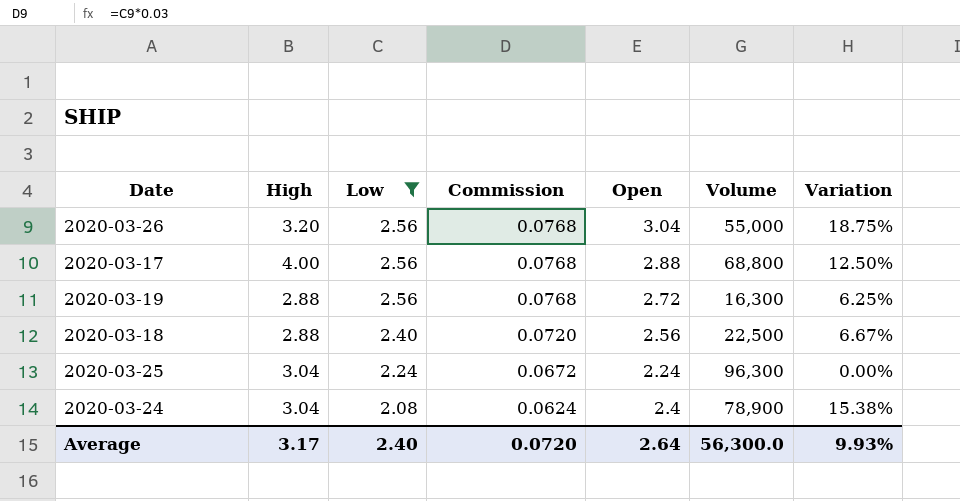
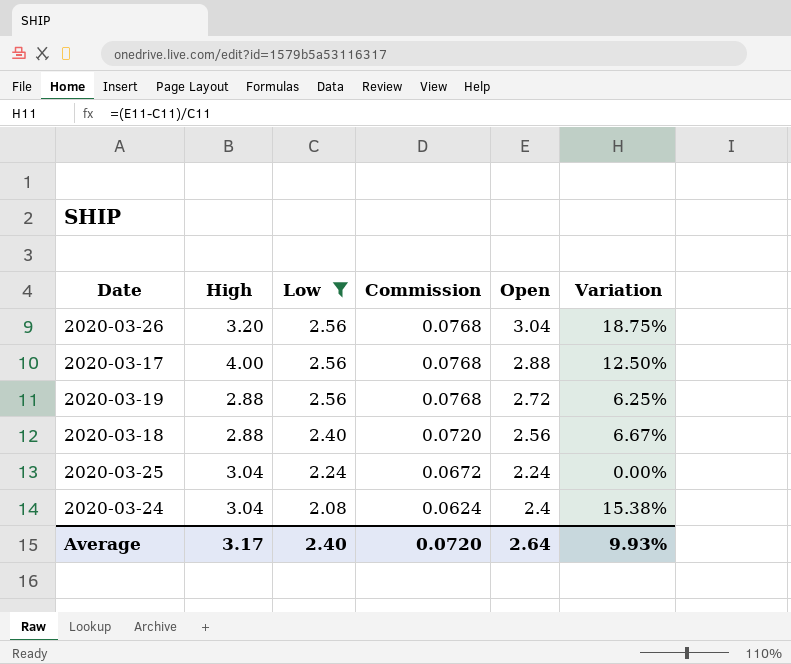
column Volume | position: 6 -> none

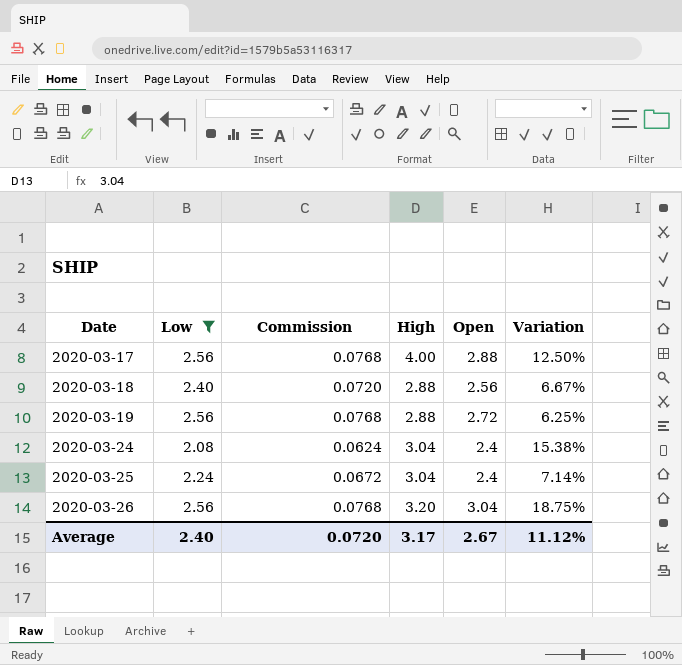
row order: Low descending -> Date ascending
column High | position: 2 -> 4
2020-03-25 | Open: 2.24 -> 2.4
2020-03-25 | Variation: 0.00% -> 7.14%
Average | Open: 2.64 -> 2.67
Average | Variation: 9.93% -> 11.12%

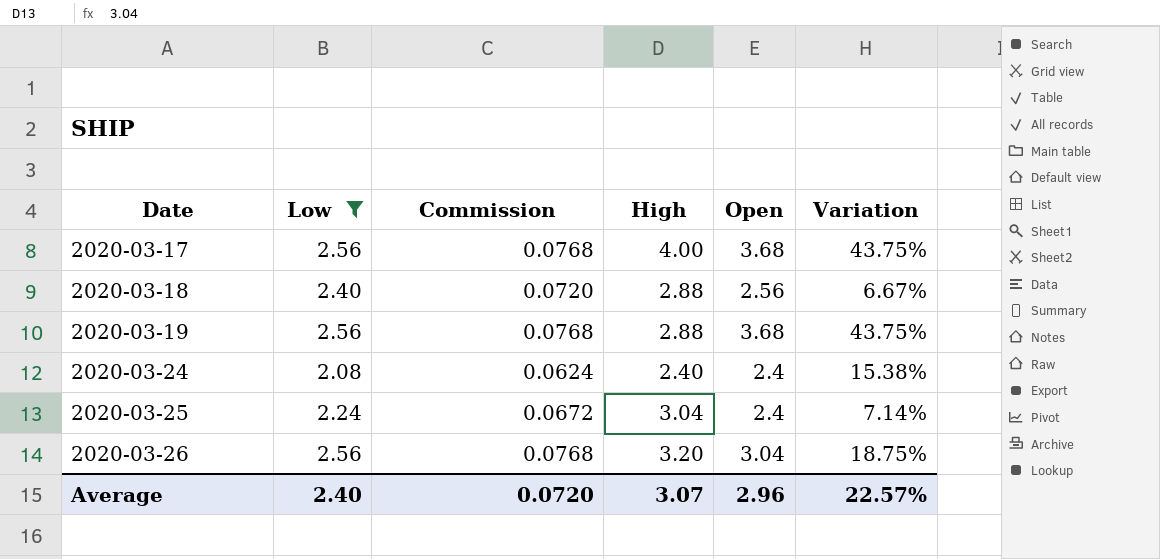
2020-03-17 | Open: 2.88 -> 3.68
2020-03-17 | Variation: 12.50% -> 43.75%
2020-03-19 | Open: 2.72 -> 3.68
2020-03-19 | Variation: 6.25% -> 43.75%
2020-03-24 | High: 3.04 -> 2.40
Average | High: 3.17 -> 3.07
Average | Open: 2.67 -> 2.96
Average | Variation: 11.12% -> 22.57%

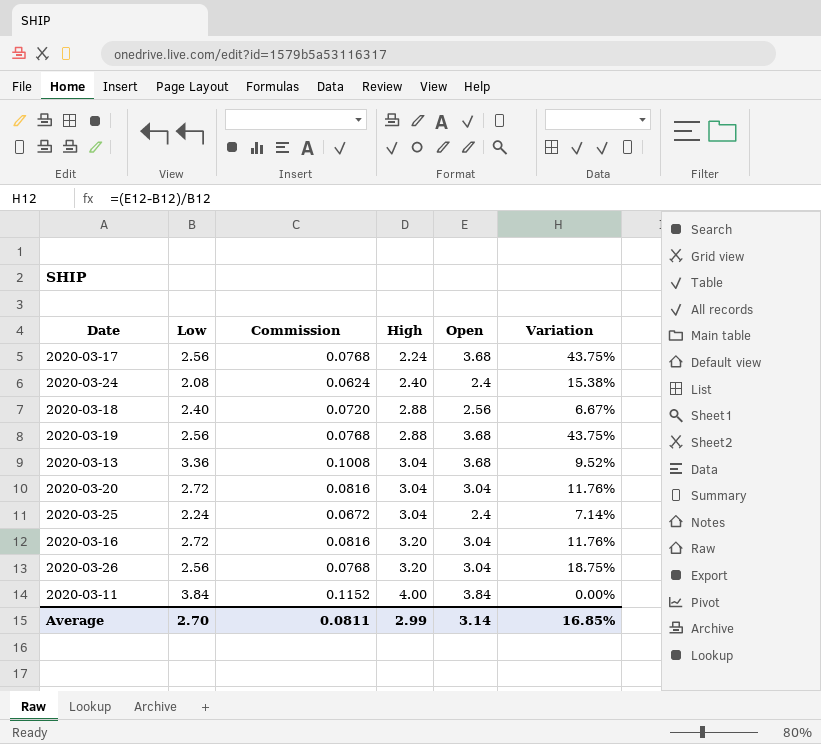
filter: Low <= 2.56 -> none
row order: Date ascending -> High ascending
2020-03-17 | High: 4.00 -> 2.24
Average | Low: 2.40 -> 2.70
Average | Commission: 0.0720 -> 0.0811
Average | High: 3.07 -> 2.99
Average | Open: 2.96 -> 3.14
Average | Variation: 22.57% -> 16.85%

